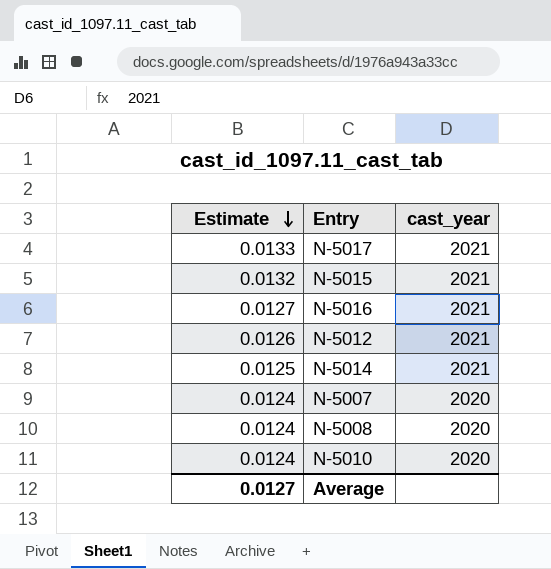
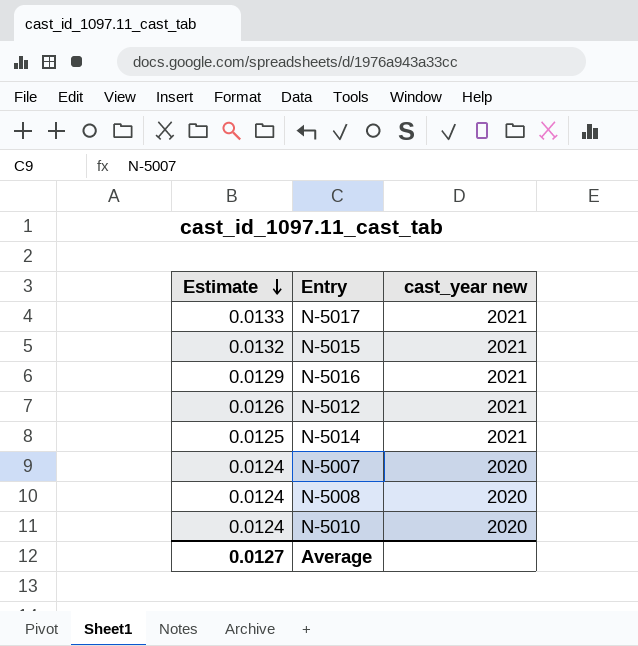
column name: cast_year -> cast_year new
N-5016 | Estimate: 0.0127 -> 0.0129

